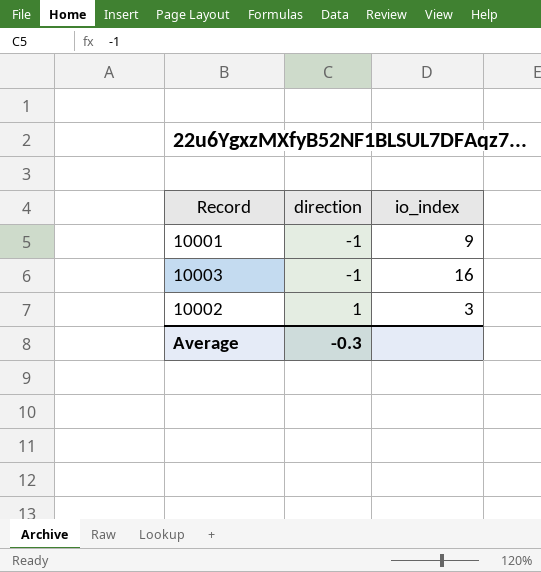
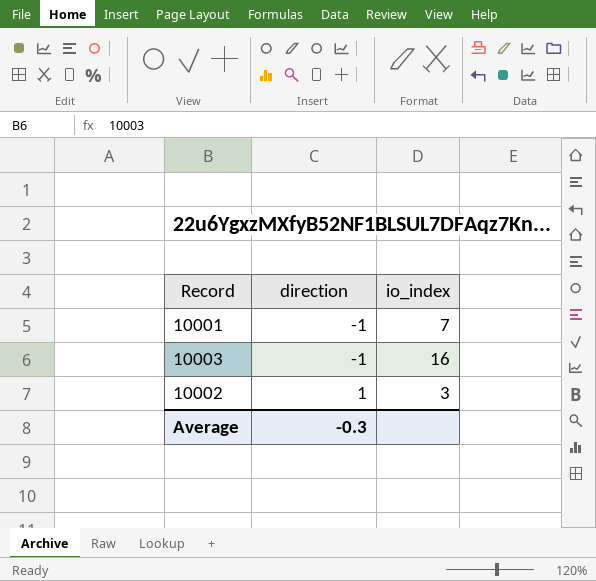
10001 | io_index: 9 -> 7

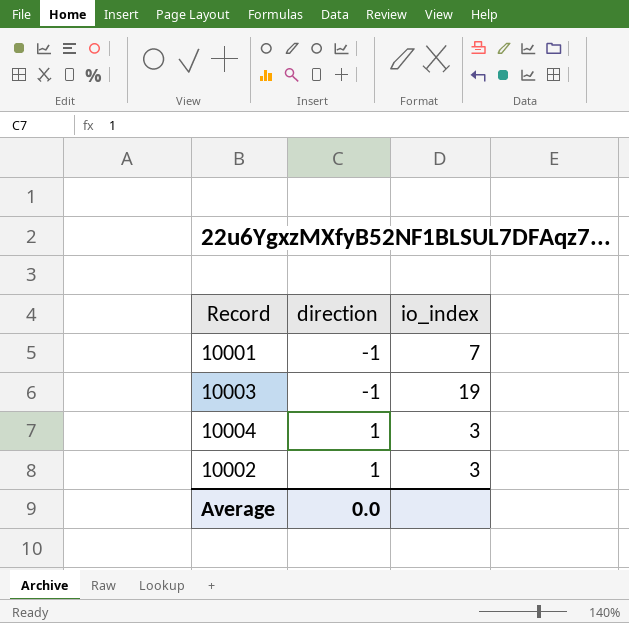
10003 | io_index: 16 -> 19
row 10004: none -> 1 | 3
Average | direction: -0.3 -> 0.0

